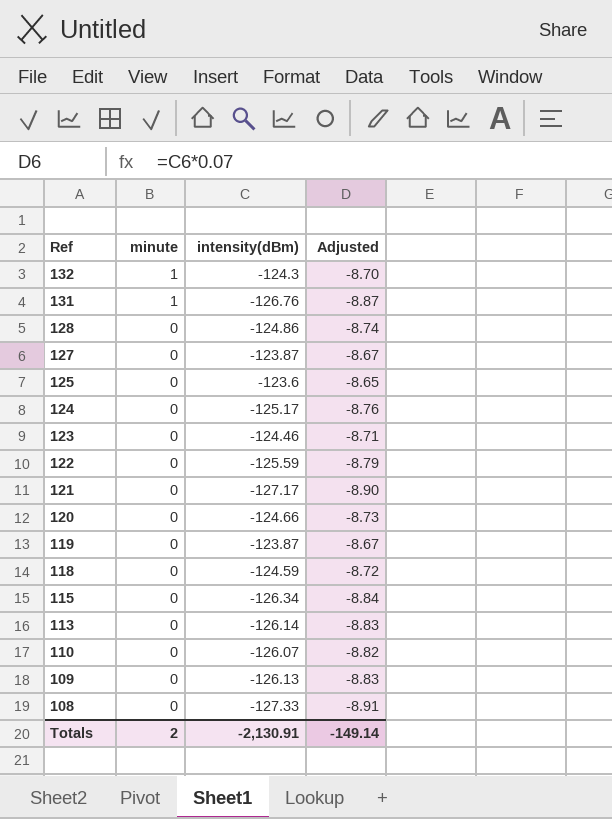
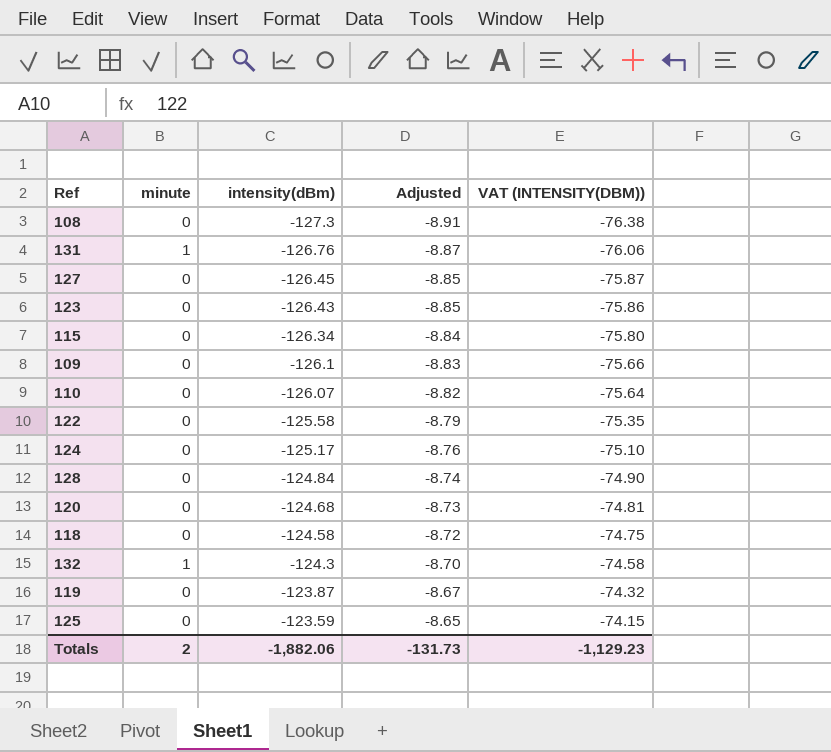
row order: Ref descending -> intensity(dBm) ascending
column VAT (INTENSITY(DBM)) | formula: none -> [intensity(dBm)] * 0.6
row 121: 0 | -127.17 | -8.90 -> none
row 113: 0 | -126.14 | -8.83 -> none
108 | intensity(dBm): -127.33 -> -127.3
127 | intensity(dBm): -123.87 -> -126.45
127 | Adjusted: -8.67 -> -8.85
123 | intensity(dBm): -124.46 -> -126.43
123 | Adjusted: -8.71 -> -8.85
109 | intensity(dBm): -126.13 -> -126.1
122 | intensity(dBm): -125.59 -> -125.58
128 | intensity(dBm): -124.86 -> -124.84
120 | intensity(dBm): -124.66 -> -124.68
118 | intensity(dBm): -124.59 -> -124.58
125 | intensity(dBm): -123.6 -> -123.59
Totals | intensity(dBm): -2,130.91 -> -1,882.06
Totals | Adjusted: -149.14 -> -131.73

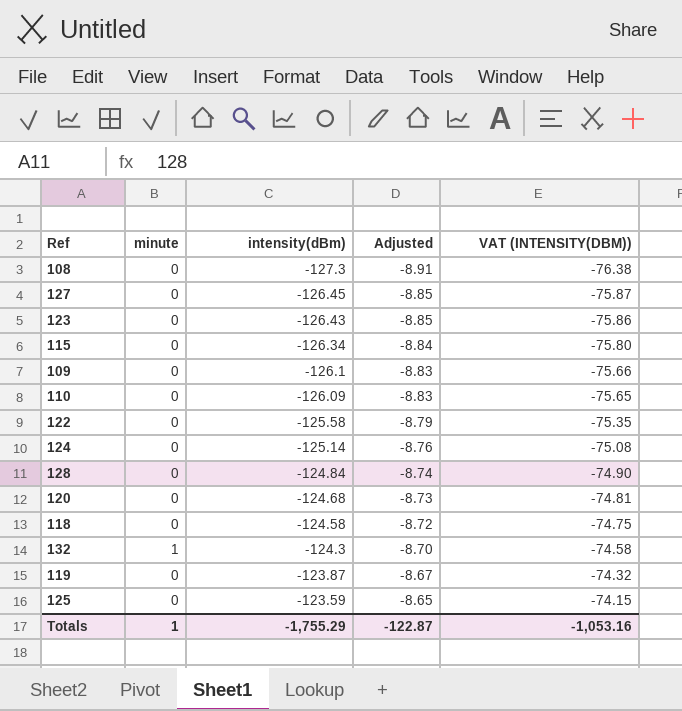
row 131: 1 | -126.76 | -8.87 | -76.06 -> none
110 | intensity(dBm): -126.07 -> -126.09
110 | Adjusted: -8.82 -> -8.83
110 | VAT (INTENSITY(DBM)): -75.64 -> -75.65
124 | intensity(dBm): -125.17 -> -125.14
124 | VAT (INTENSITY(DBM)): -75.10 -> -75.08
Totals | minute: 2 -> 1
Totals | intensity(dBm): -1,882.06 -> -1,755.29
Totals | Adjusted: -131.73 -> -122.87
Totals | VAT (INTENSITY(DBM)): -1,129.23 -> -1,053.16

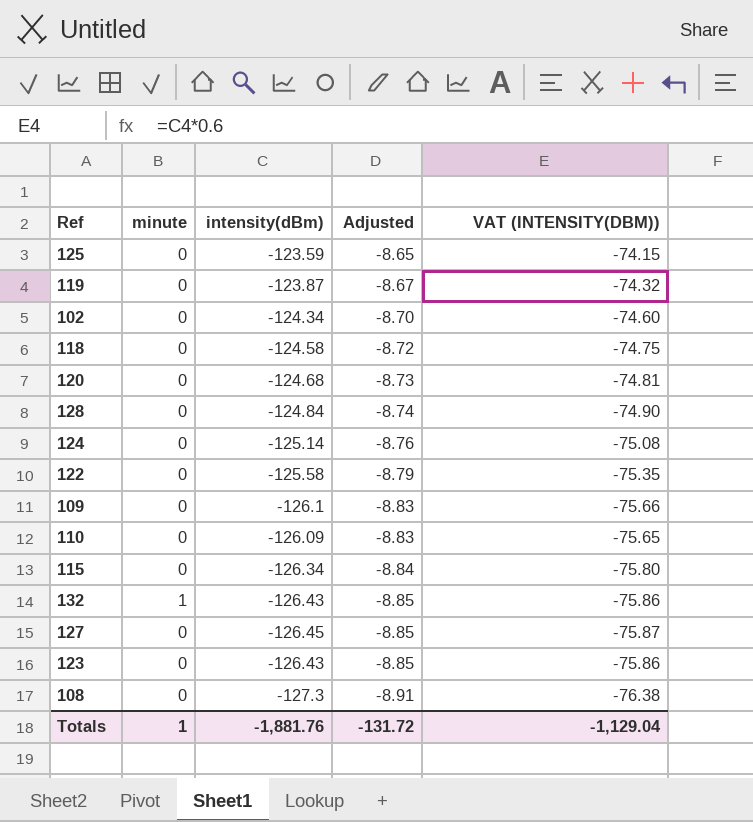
row order: intensity(dBm) ascending -> Adjusted descending
row 102: none -> 0 | -124.34 | -8.70 | -74.60
132 | intensity(dBm): -124.3 -> -126.43
132 | Adjusted: -8.70 -> -8.85
132 | VAT (INTENSITY(DBM)): -74.58 -> -75.86
Totals | intensity(dBm): -1,755.29 -> -1,881.76
Totals | Adjusted: -122.87 -> -131.72
Totals | VAT (INTENSITY(DBM)): -1,053.16 -> -1,129.04

